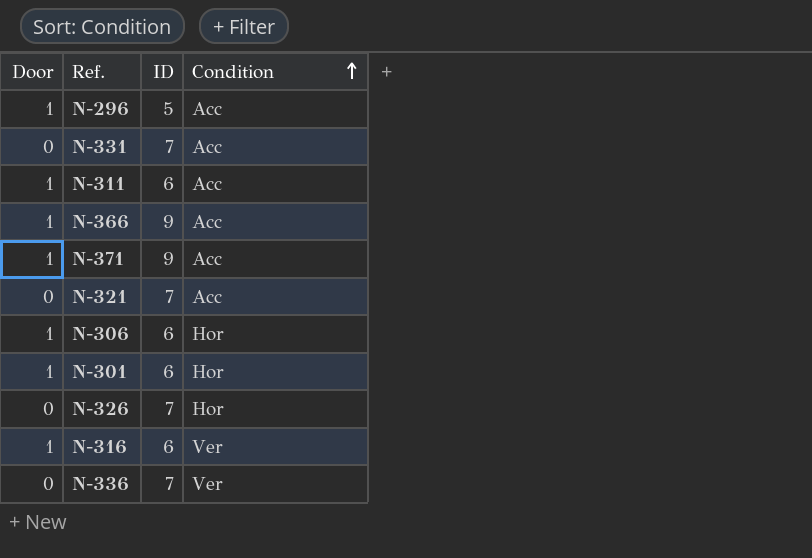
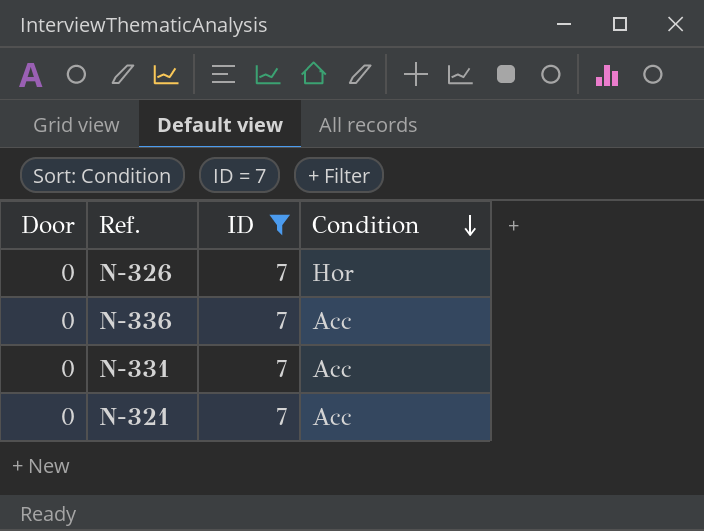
filter: none -> ID = 7
row order: Condition ascending -> Condition descending
N-336 | Condition: Ver -> Acc

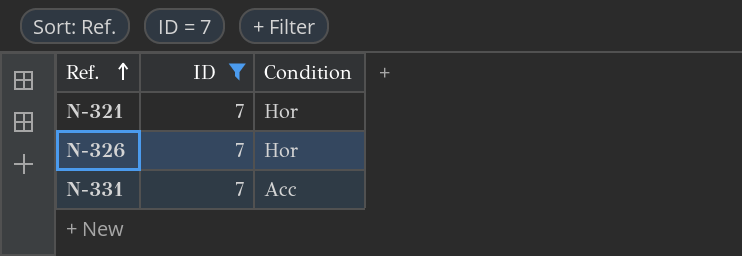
row order: Condition descending -> Ref. ascending
column Door | position: 1 -> none
row N-336: 0 | 7 | Acc -> none
N-321 | Condition: Acc -> Hor

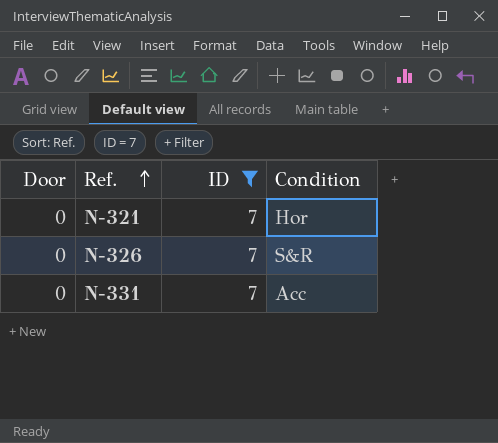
column Door | position: none -> 1
N-326 | Condition: Hor -> S&R

